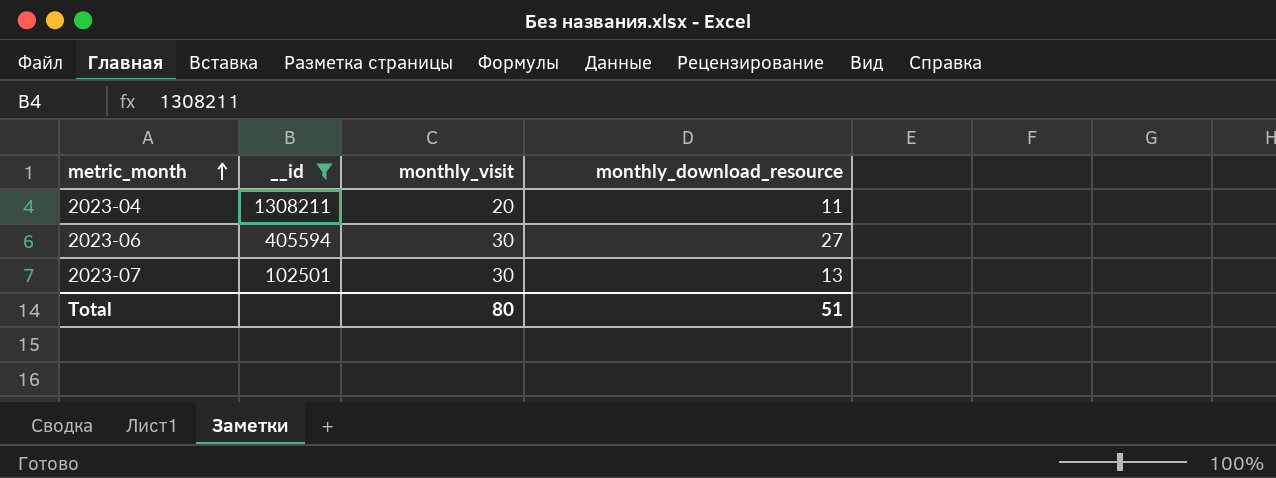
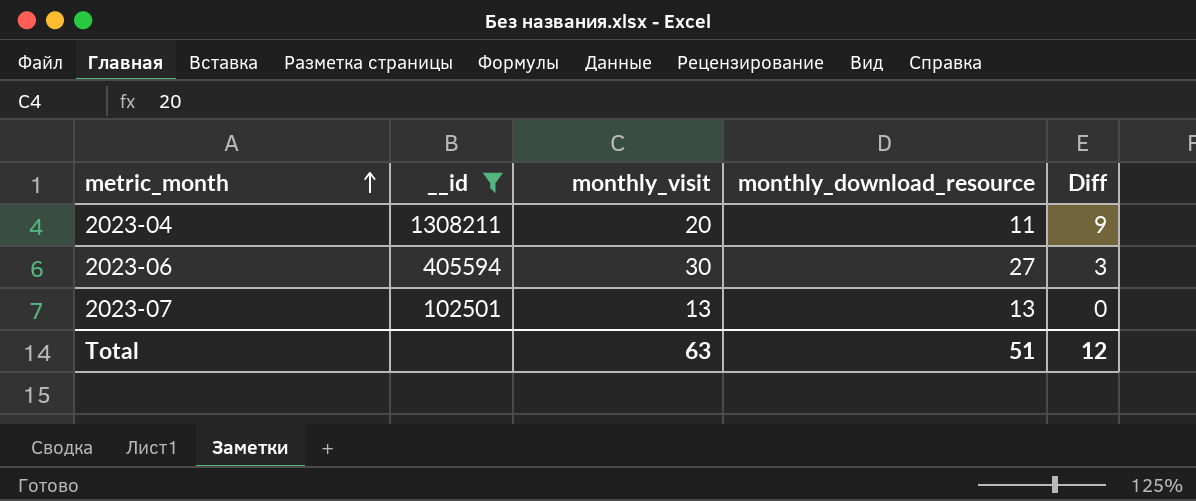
column Diff | formula: none -> [monthly_visit] - [monthly_download_resource]
2023-07 | monthly_visit: 30 -> 13
Total | monthly_visit: 80 -> 63

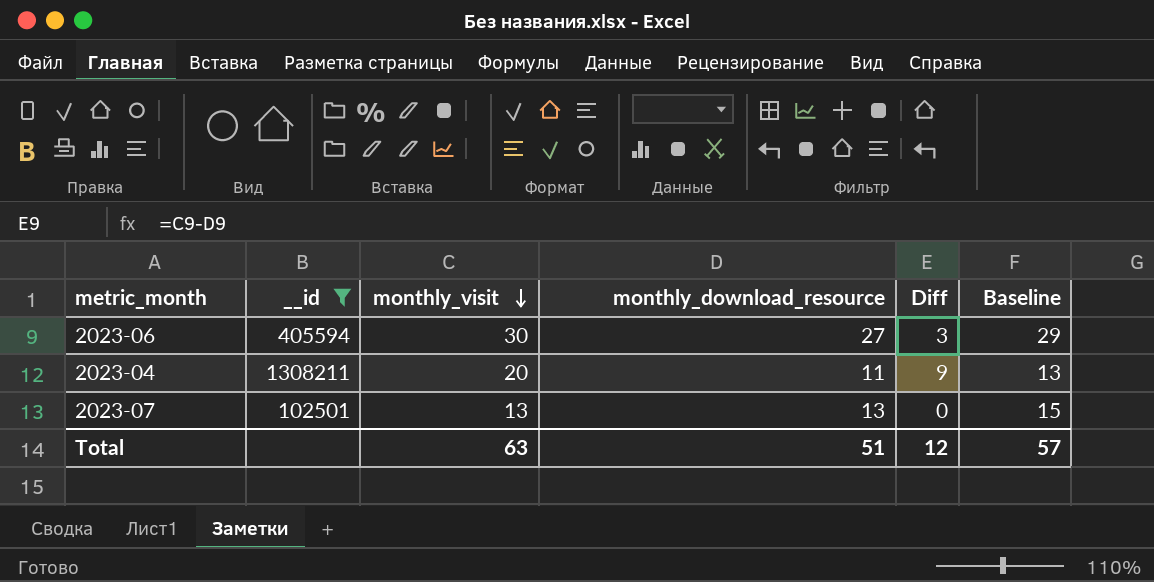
row order: metric_month ascending -> monthly_visit descending
column Baseline | formula: none -> [monthly_download_resource] + 2

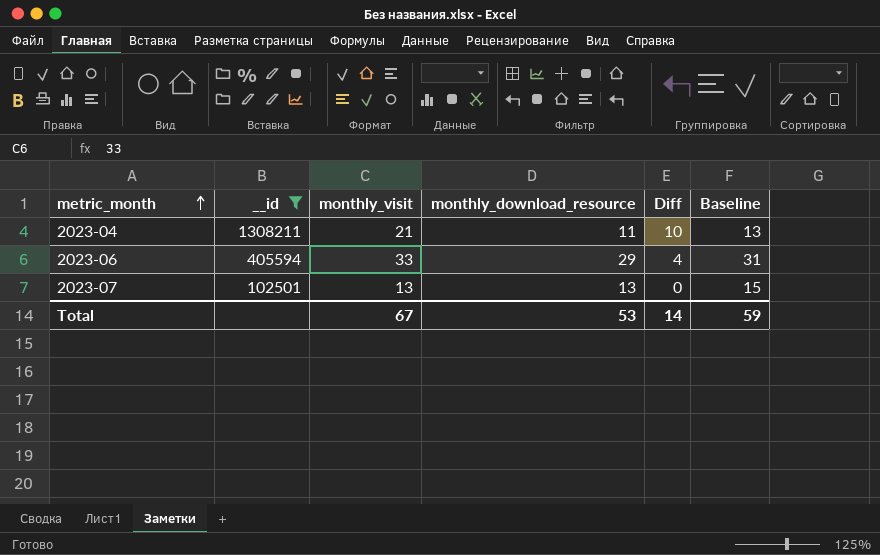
row order: monthly_visit descending -> metric_month ascending
2023-04 | monthly_visit: 20 -> 21
2023-04 | Diff: 9 -> 10
2023-06 | monthly_visit: 30 -> 33
2023-06 | monthly_download_resource: 27 -> 29
2023-06 | Diff: 3 -> 4
2023-06 | Baseline: 29 -> 31
Total | monthly_visit: 63 -> 67
Total | monthly_download_resource: 51 -> 53
Total | Diff: 12 -> 14
Total | Baseline: 57 -> 59

